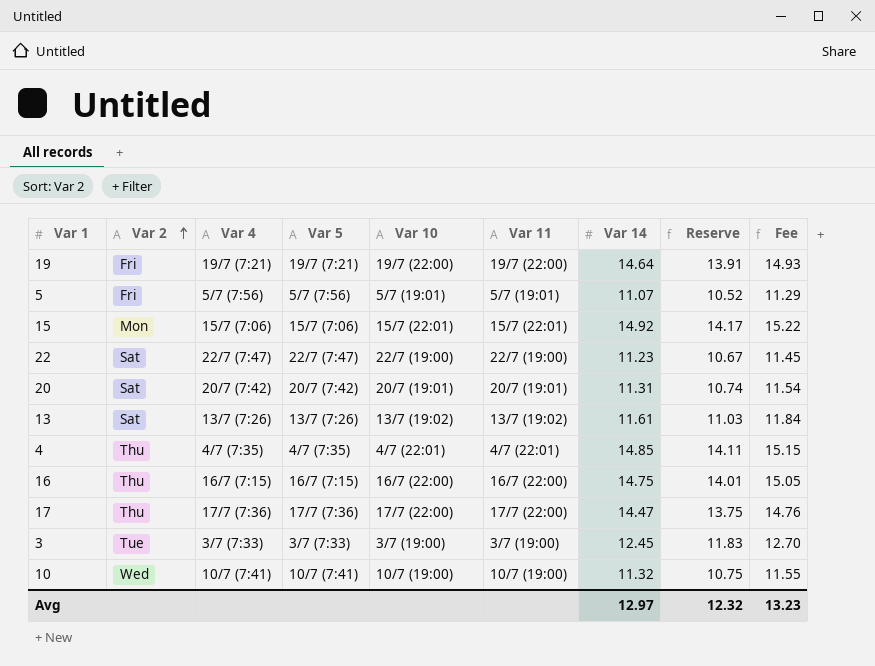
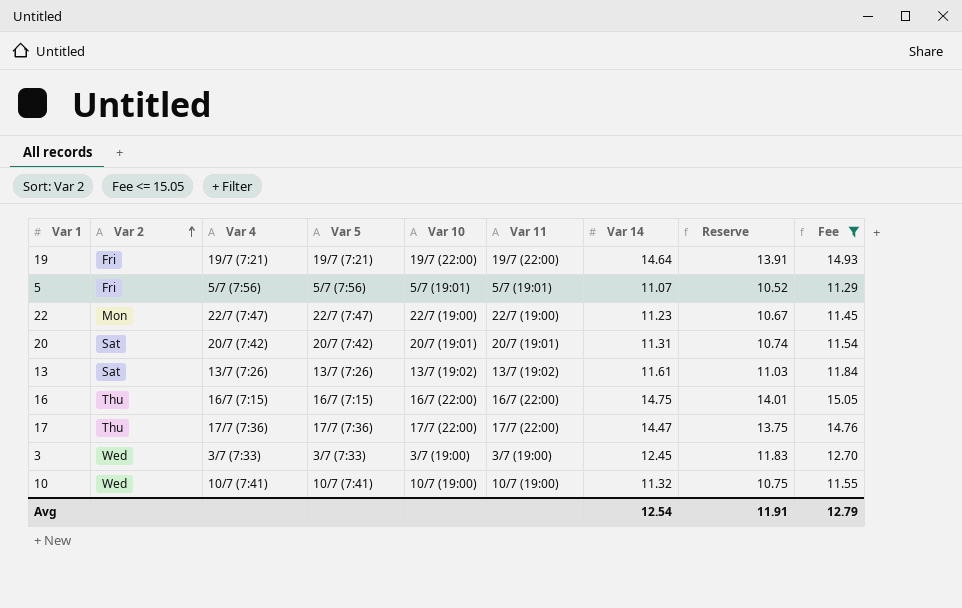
filter: none -> Fee <= 15.05
22 | Var 2: Sat -> Mon
3 | Var 2: Tue -> Wed
Avg | Var 14: 12.97 -> 12.54
Avg | Reserve: 12.32 -> 11.91
Avg | Fee: 13.23 -> 12.79

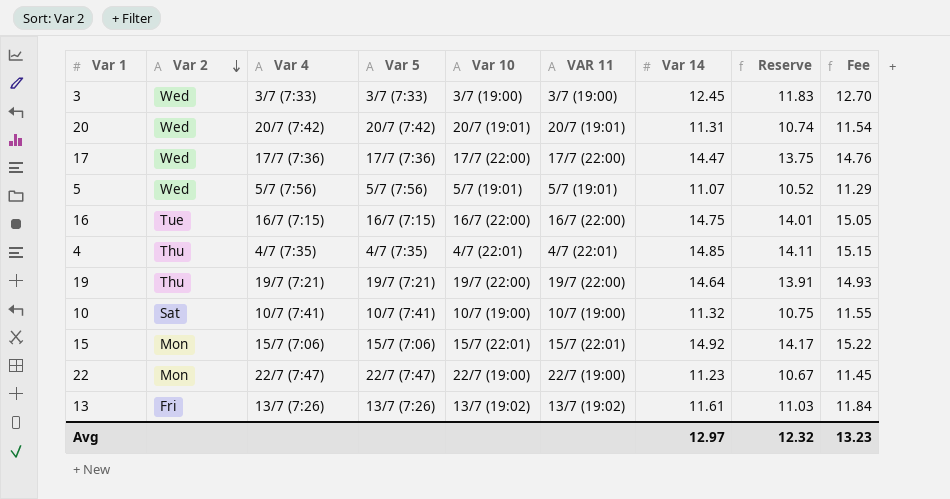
filter: Fee <= 15.05 -> none
row order: Var 2 ascending -> Var 2 descending
column name: Var 11 -> VAR 11
20 | Var 2: Sat -> Wed
17 | Var 2: Thu -> Wed
5 | Var 2: Fri -> Wed
16 | Var 2: Thu -> Tue
19 | Var 2: Fri -> Thu
10 | Var 2: Wed -> Sat
13 | Var 2: Sat -> Fri
Avg | Var 14: 12.54 -> 12.97
Avg | Reserve: 11.91 -> 12.32
Avg | Fee: 12.79 -> 13.23

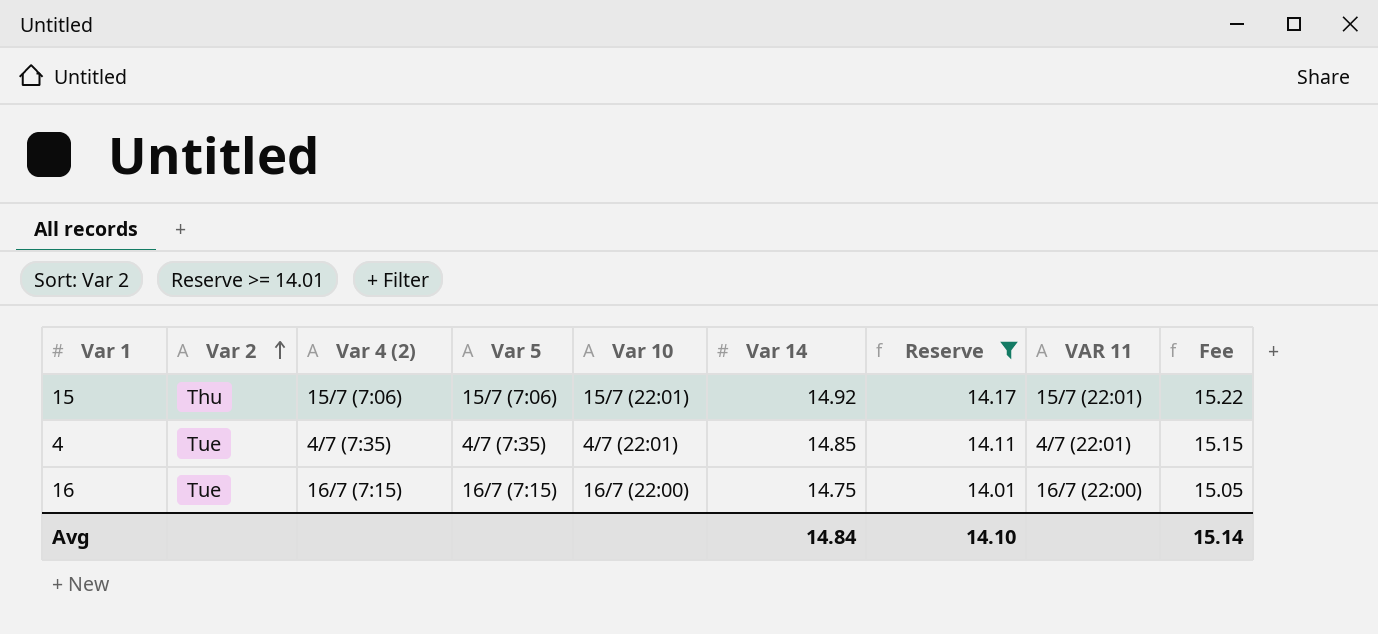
filter: none -> Reserve >= 14.01
row order: Var 2 descending -> Var 2 ascending
column name: Var 4 -> Var 4 (2)
column VAR 11 | position: 6 -> 8
15 | Var 2: Mon -> Thu
4 | Var 2: Thu -> Tue
Avg | Var 14: 12.97 -> 14.84
Avg | Reserve: 12.32 -> 14.10
Avg | Fee: 13.23 -> 15.14

